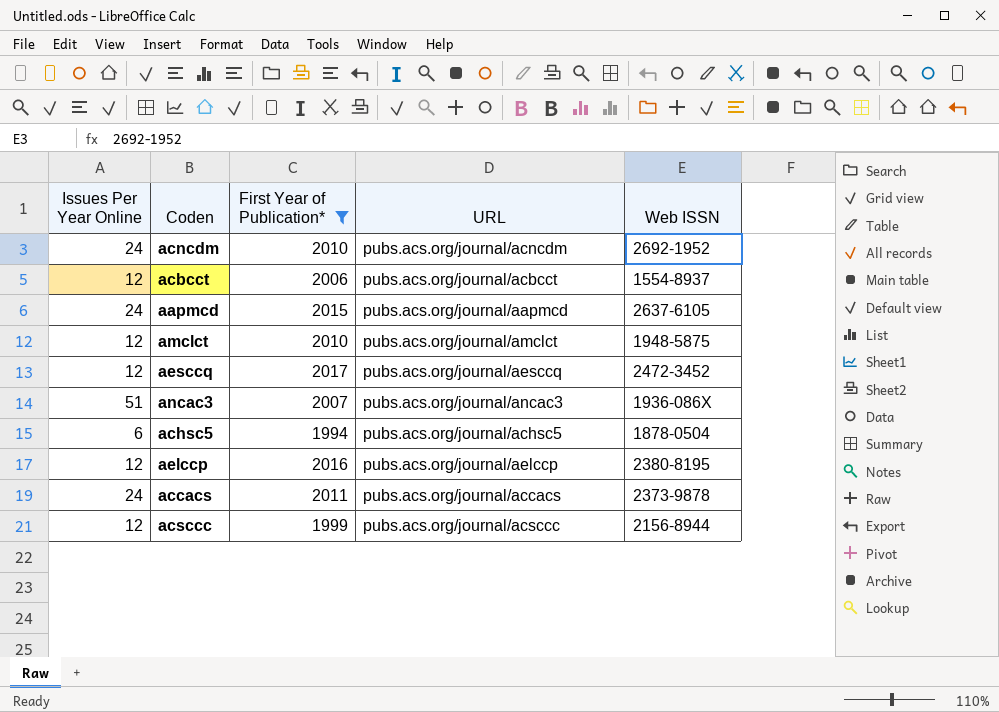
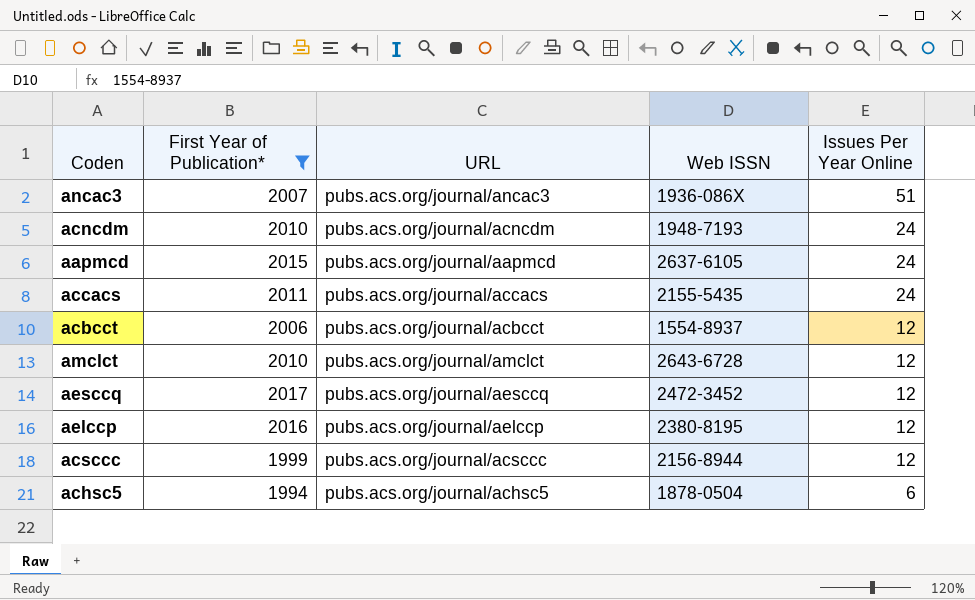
row order: none -> Issues Per Year Online descending
column Issues Per Year Online | position: 1 -> 5
acncdm | Web ISSN: 2692-1952 -> 1948-7193
accacs | Web ISSN: 2373-9878 -> 2155-5435
amclct | Web ISSN: 1948-5875 -> 2643-6728

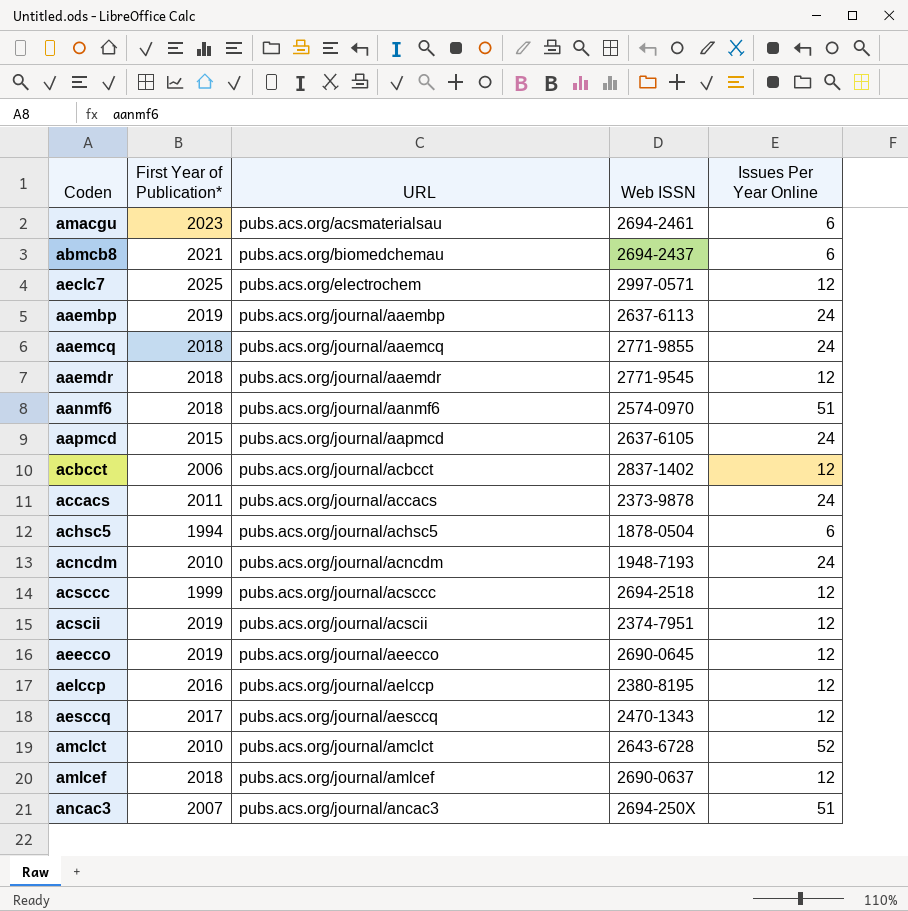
filter: First Year of Publication* <= 2017 -> none
row order: Issues Per Year Online descending -> URL ascending
acbcct | Web ISSN: 1554-8937 -> 2837-1402
accacs | Web ISSN: 2155-5435 -> 2373-9878
acsccc | Web ISSN: 2156-8944 -> 2694-2518
aesccq | Web ISSN: 2472-3452 -> 2470-1343
amclct | Issues Per Year Online: 12 -> 52
ancac3 | Web ISSN: 1936-086X -> 2694-250X

